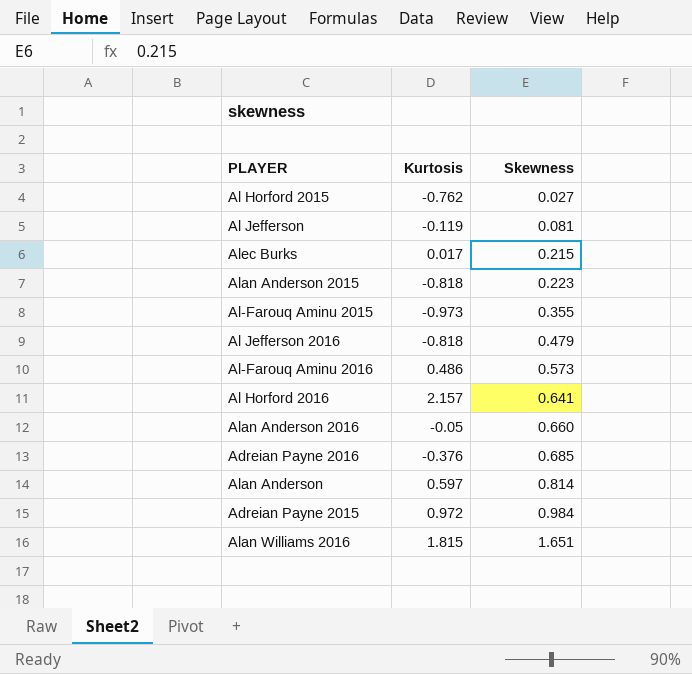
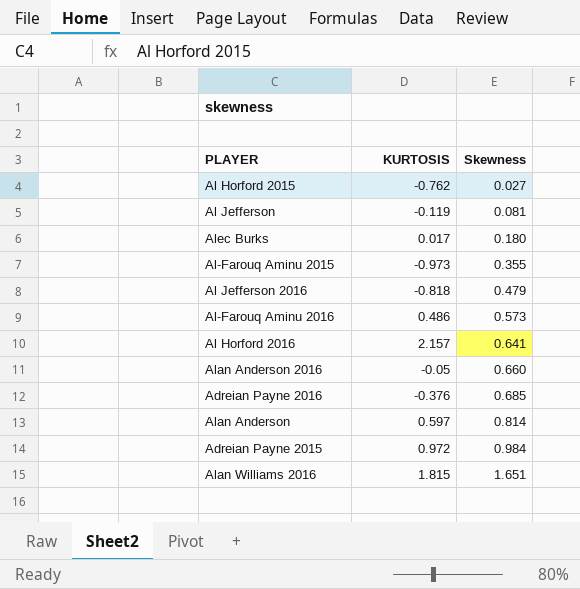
column name: Kurtosis -> KURTOSIS
row Alan Anderson 2015: -0.818 | 0.223 -> none
Alec Burks | Skewness: 0.215 -> 0.180

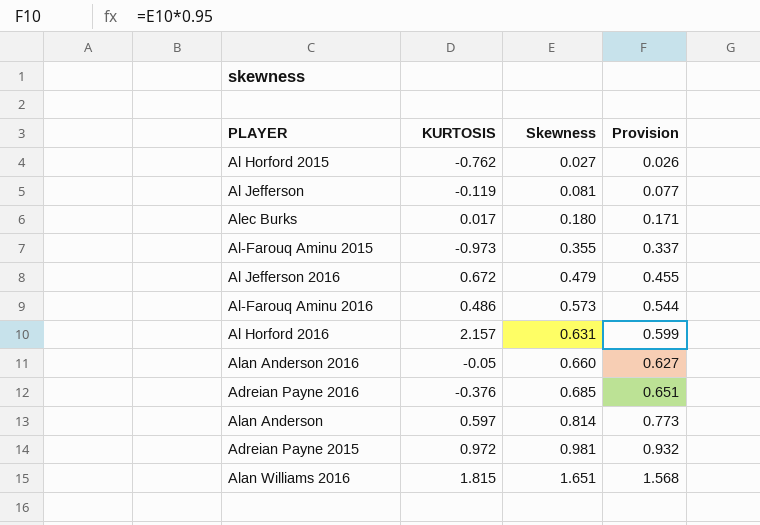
column Provision | formula: none -> [Skewness] * 0.95
Al Jefferson 2016 | KURTOSIS: -0.818 -> 0.672
Al Horford 2016 | Skewness: 0.641 -> 0.631
Adreian Payne 2015 | Skewness: 0.984 -> 0.981

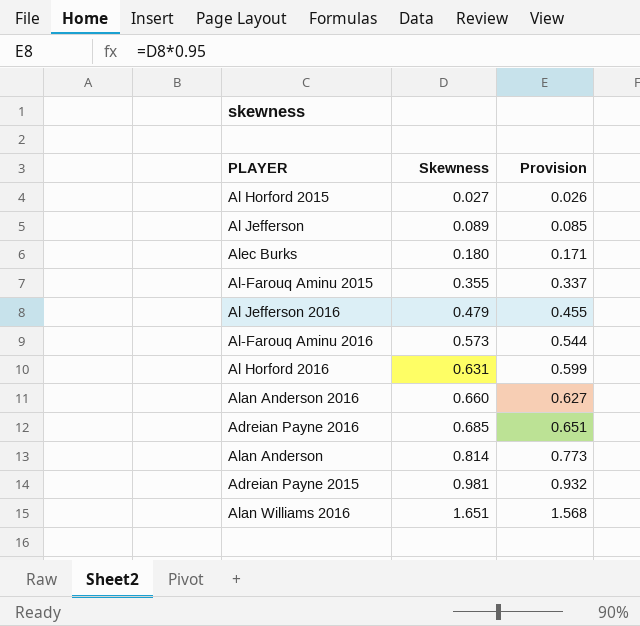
column KURTOSIS | position: 2 -> none
Al Jefferson | Skewness: 0.081 -> 0.089
Al Jefferson | Provision: 0.077 -> 0.085

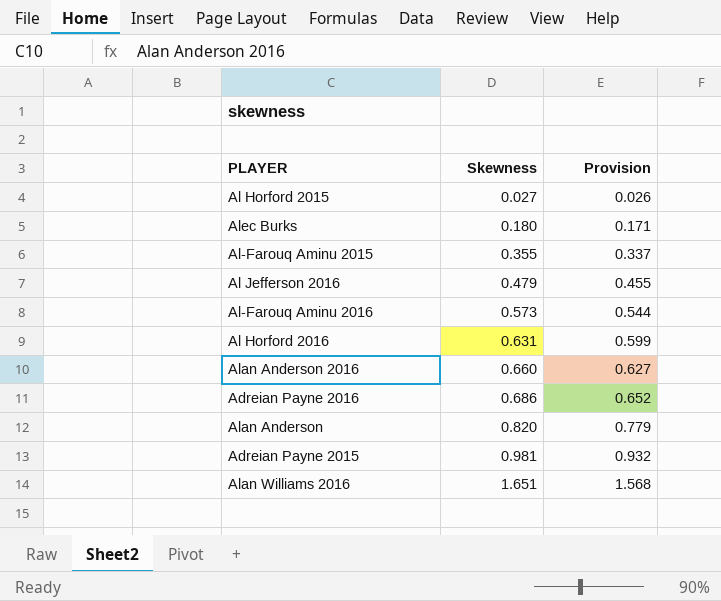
row Al Jefferson: 0.089 | 0.085 -> none
Adreian Payne 2016 | Skewness: 0.685 -> 0.686
Adreian Payne 2016 | Provision: 0.651 -> 0.652
Alan Anderson | Skewness: 0.814 -> 0.820
Alan Anderson | Provision: 0.773 -> 0.779

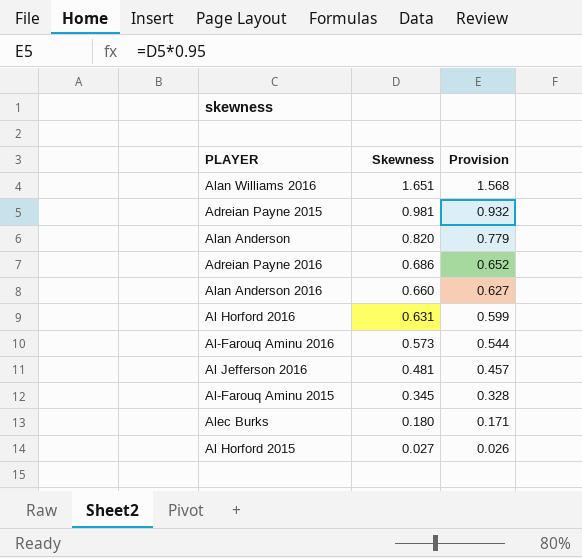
row order: Skewness ascending -> Skewness descending
Al Jefferson 2016 | Skewness: 0.479 -> 0.481
Al Jefferson 2016 | Provision: 0.455 -> 0.457
Al-Farouq Aminu 2015 | Skewness: 0.355 -> 0.345
Al-Farouq Aminu 2015 | Provision: 0.337 -> 0.328

